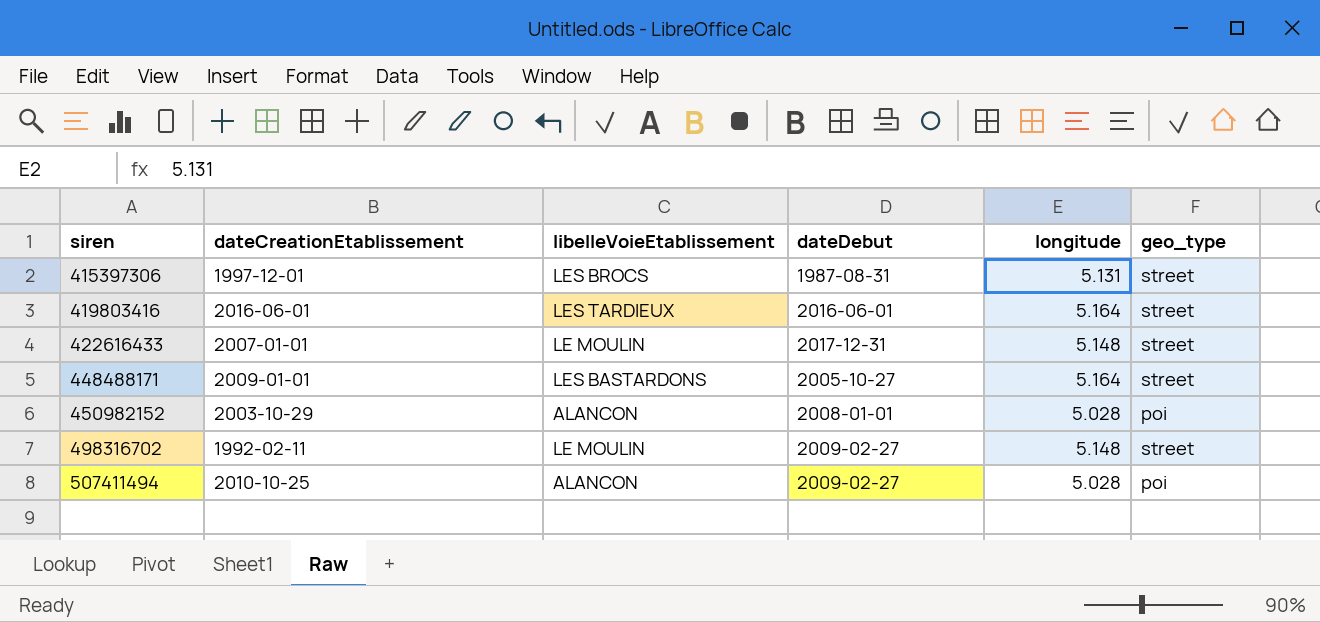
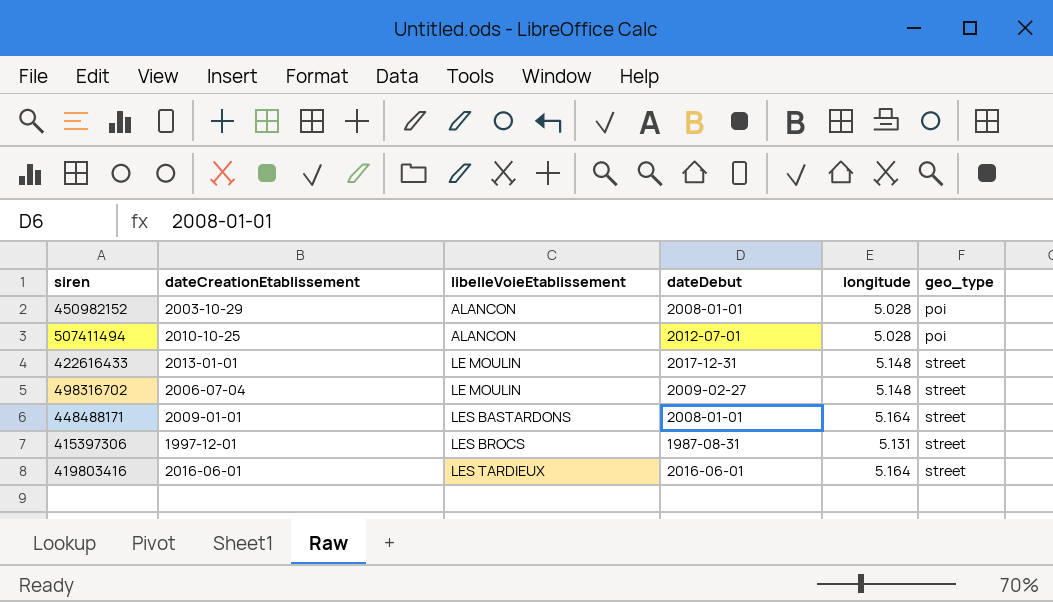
row order: siren ascending -> libelleVoieEtablissement ascending
507411494 | dateDebut: 2009-02-27 -> 2012-07-01
422616433 | dateCreationEtablissement: 2007-01-01 -> 2013-01-01
498316702 | dateCreationEtablissement: 1992-02-11 -> 2006-07-04
448488171 | dateDebut: 2005-10-27 -> 2008-01-01

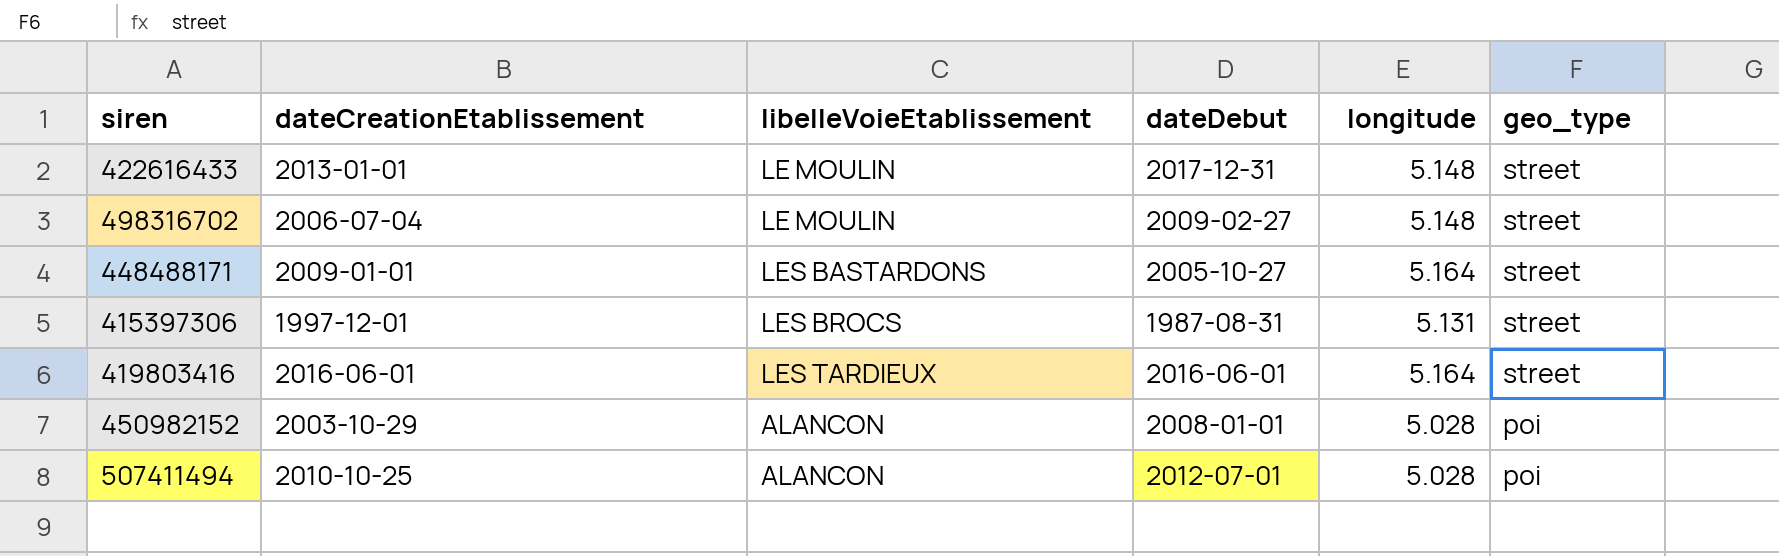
row order: libelleVoieEtablissement ascending -> geo_type descending
448488171 | dateDebut: 2008-01-01 -> 2005-10-27

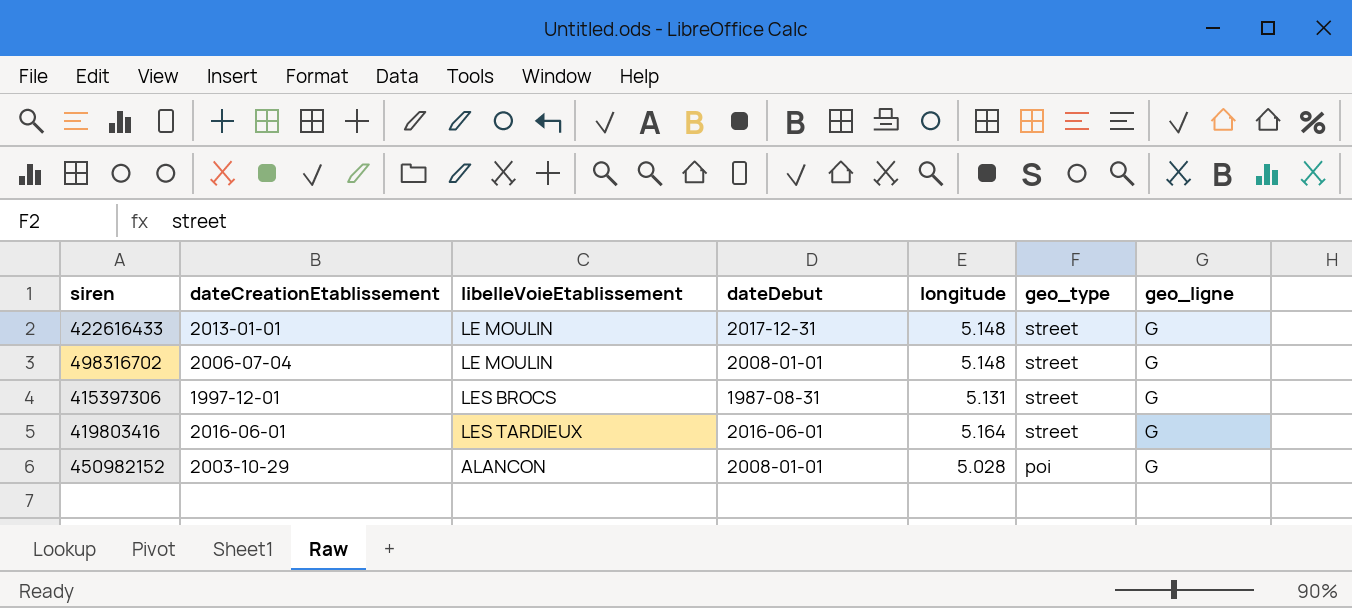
column geo_ligne | position: none -> 7
row 448488171: 2009-01-01 | LES BASTARDONS | 2005-10-27 | 5.164 | street -> none
row 507411494: 2010-10-25 | ALANCON | 2012-07-01 | 5.028 | poi -> none
498316702 | dateDebut: 2009-02-27 -> 2008-01-01

